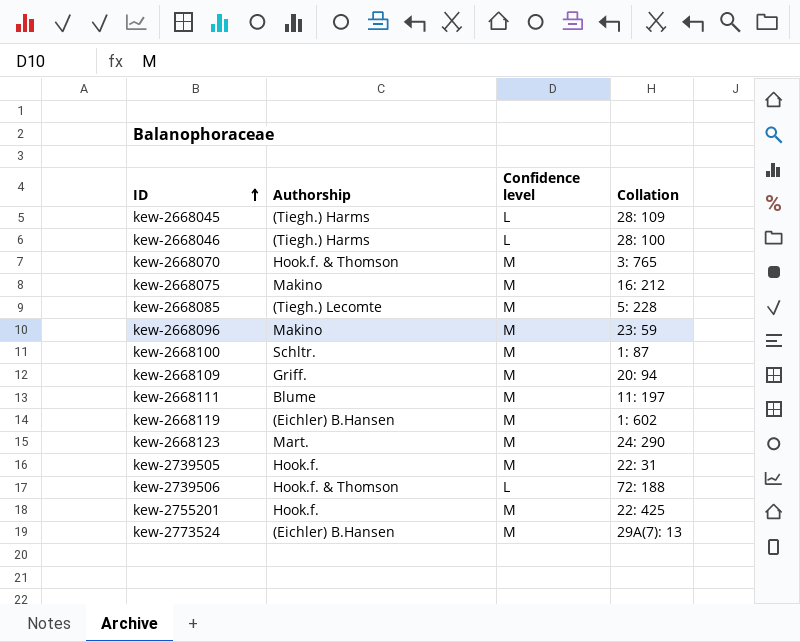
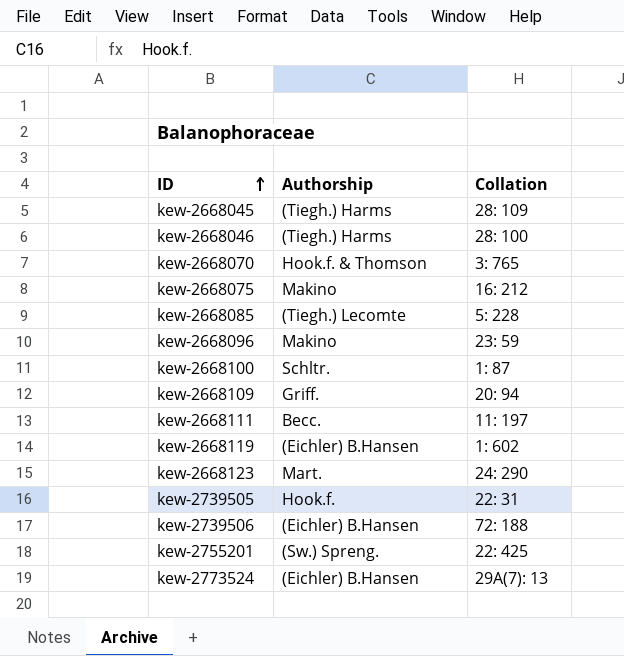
column Confidence level | position: 3 -> none
kew-2668111 | Authorship: Blume -> Becc.
kew-2739506 | Authorship: Hook.f. & Thomson -> (Eichler) B.Hansen
kew-2755201 | Authorship: Hook.f. -> (Sw.) Spreng.

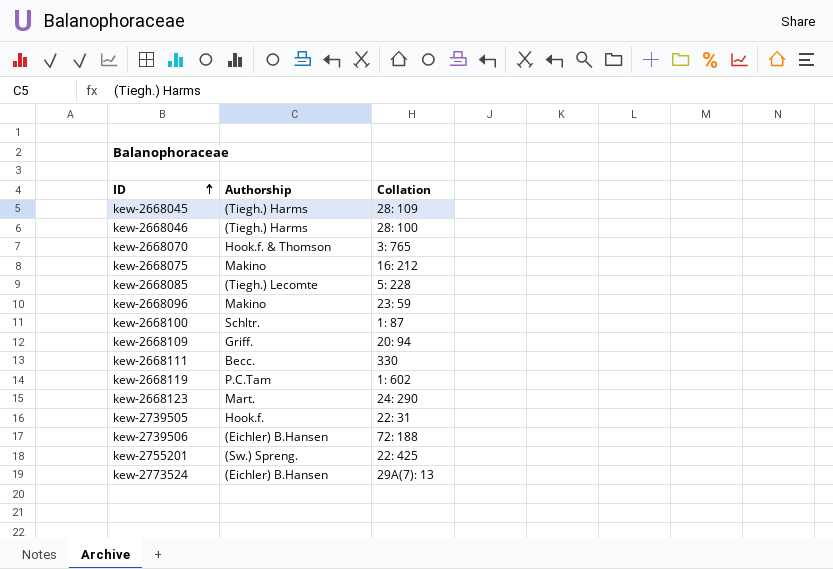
kew-2668111 | Collation: 11: 197 -> 330
kew-2668119 | Authorship: (Eichler) B.Hansen -> P.C.Tam

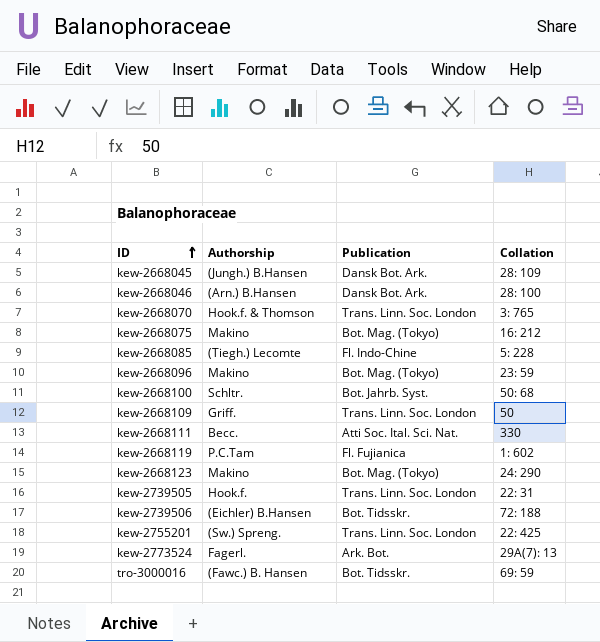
column Publication | position: none -> 3
kew-2668045 | Authorship: (Tiegh.) Harms -> (Jungh.) B.Hansen
kew-2668046 | Authorship: (Tiegh.) Harms -> (Arn.) B.Hansen
kew-2668100 | Collation: 1: 87 -> 50: 68
kew-2668109 | Collation: 20: 94 -> 50
kew-2668123 | Authorship: Mart. -> Makino
kew-2773524 | Authorship: (Eichler) B.Hansen -> Fagerl.
row tro-3000016: none -> (Fawc.) B. Hansen | Bot. Tidsskr. | 69: 59

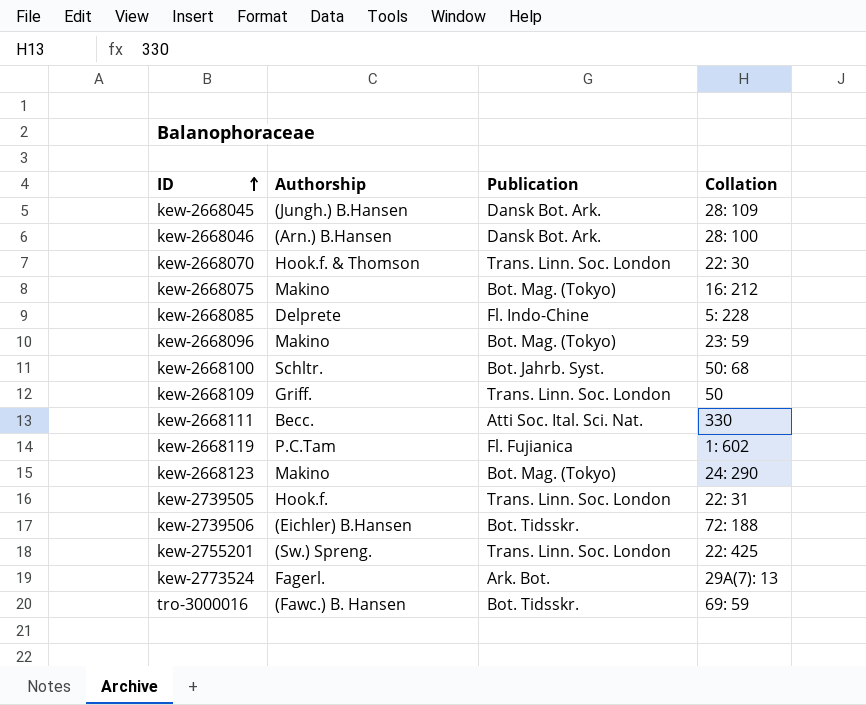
kew-2668070 | Collation: 3: 765 -> 22: 30
kew-2668085 | Authorship: (Tiegh.) Lecomte -> Delprete

